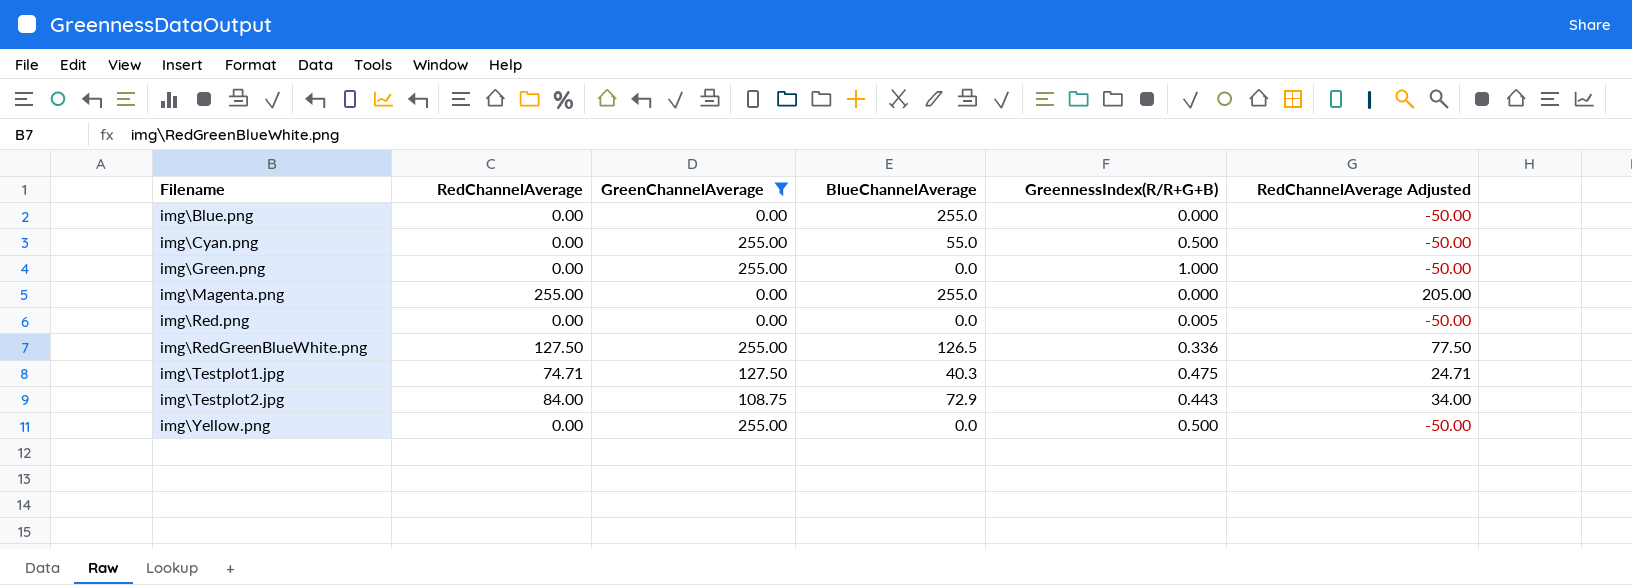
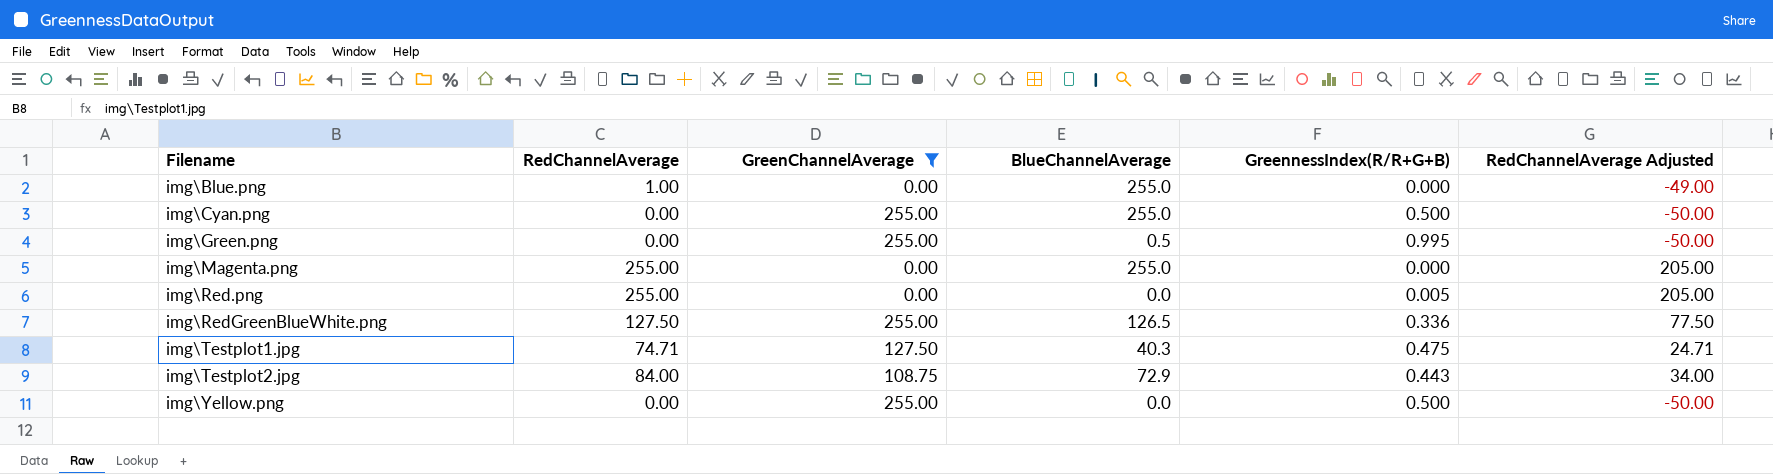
img\Blue.png | RedChannelAverage: 0.00 -> 1.00
img\Blue.png | RedChannelAverage Adjusted: -50.00 -> -49.00
img\Cyan.png | BlueChannelAverage: 55.0 -> 255.0
img\Green.png | BlueChannelAverage: 0.0 -> 0.5
img\Green.png | GreennessIndex(R/R+G+B): 1.000 -> 0.995
img\Red.png | RedChannelAverage: 0.00 -> 255.00
img\Red.png | RedChannelAverage Adjusted: -50.00 -> 205.00

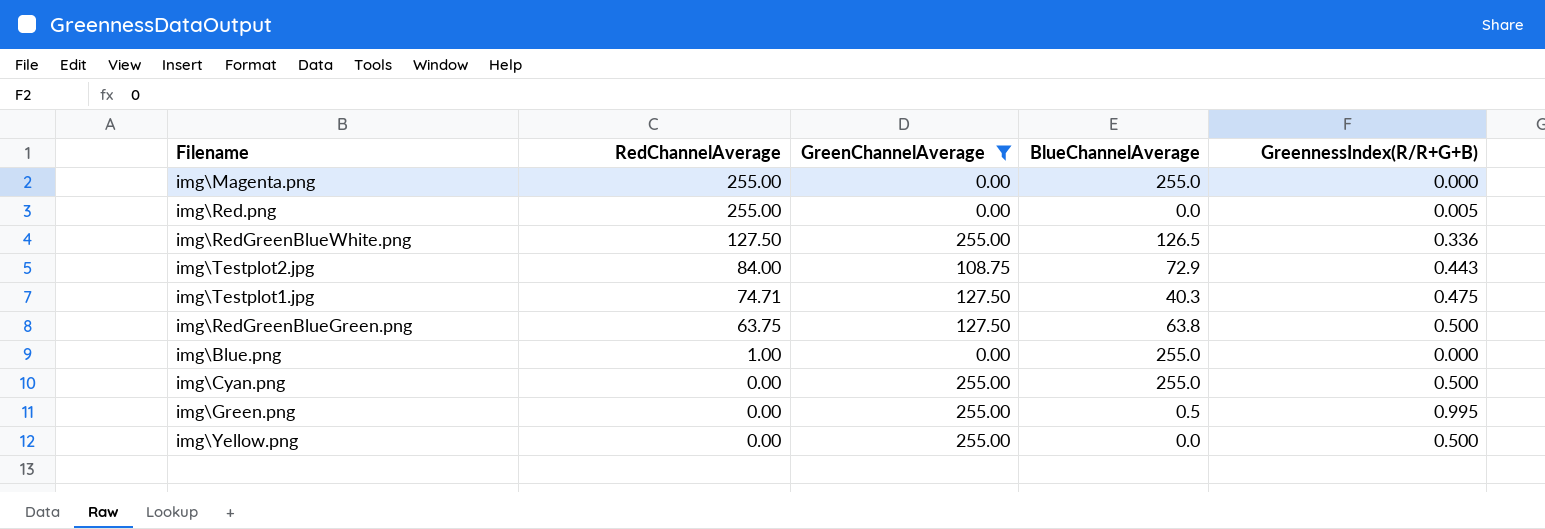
row order: Filename ascending -> RedChannelAverage descending
column RedChannelAverage Adjusted | formula: [RedChannelAverage] - 50 -> none
row img\RedGreenBlueGreen.png: none -> 63.75 | 127.50 | 63.8 | 0.500

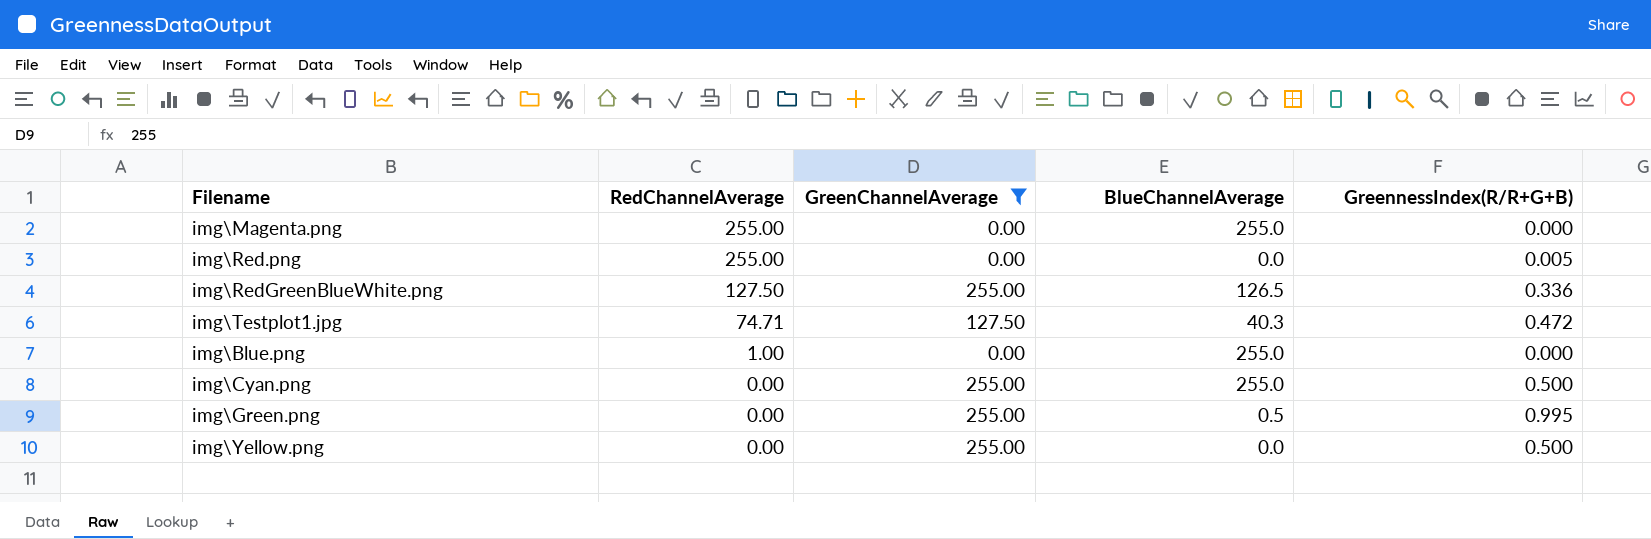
row img\Testplot2.jpg: 84.00 | 108.75 | 72.9 | 0.443 -> none
row img\RedGreenBlueGreen.png: 63.75 | 127.50 | 63.8 | 0.500 -> none
img\Testplot1.jpg | GreennessIndex(R/R+G+B): 0.475 -> 0.472

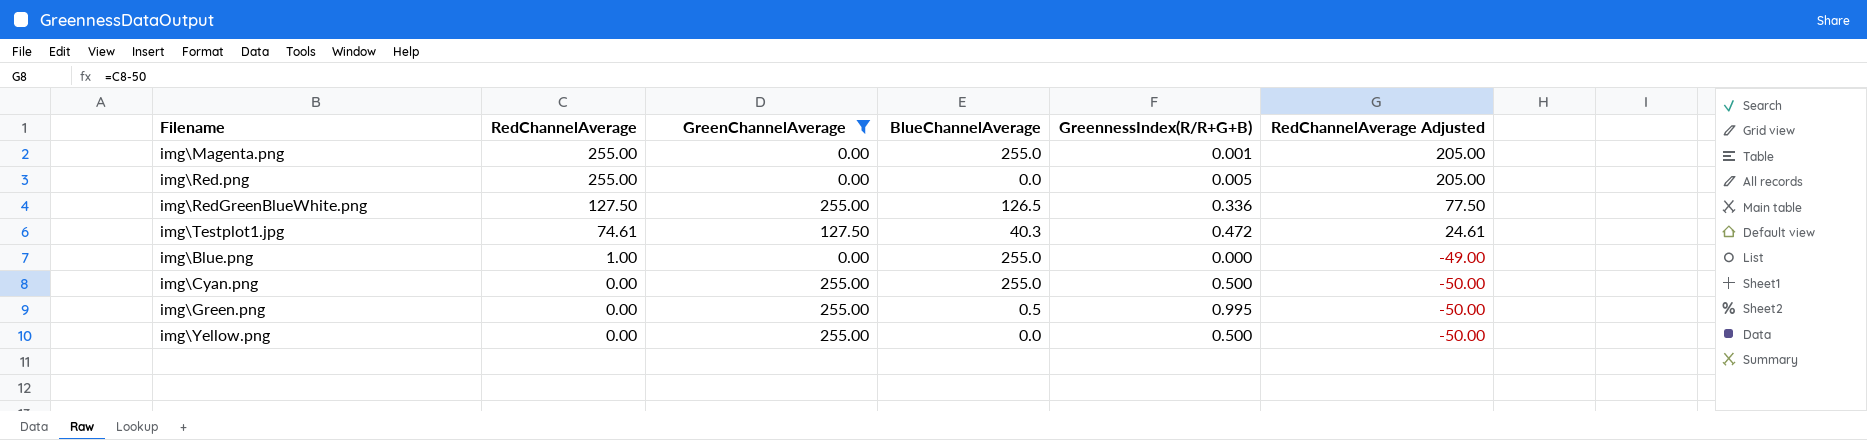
column RedChannelAverage Adjusted | formula: none -> [RedChannelAverage] - 50
img\Magenta.png | GreennessIndex(R/R+G+B): 0.000 -> 0.001
img\Testplot1.jpg | RedChannelAverage: 74.71 -> 74.61

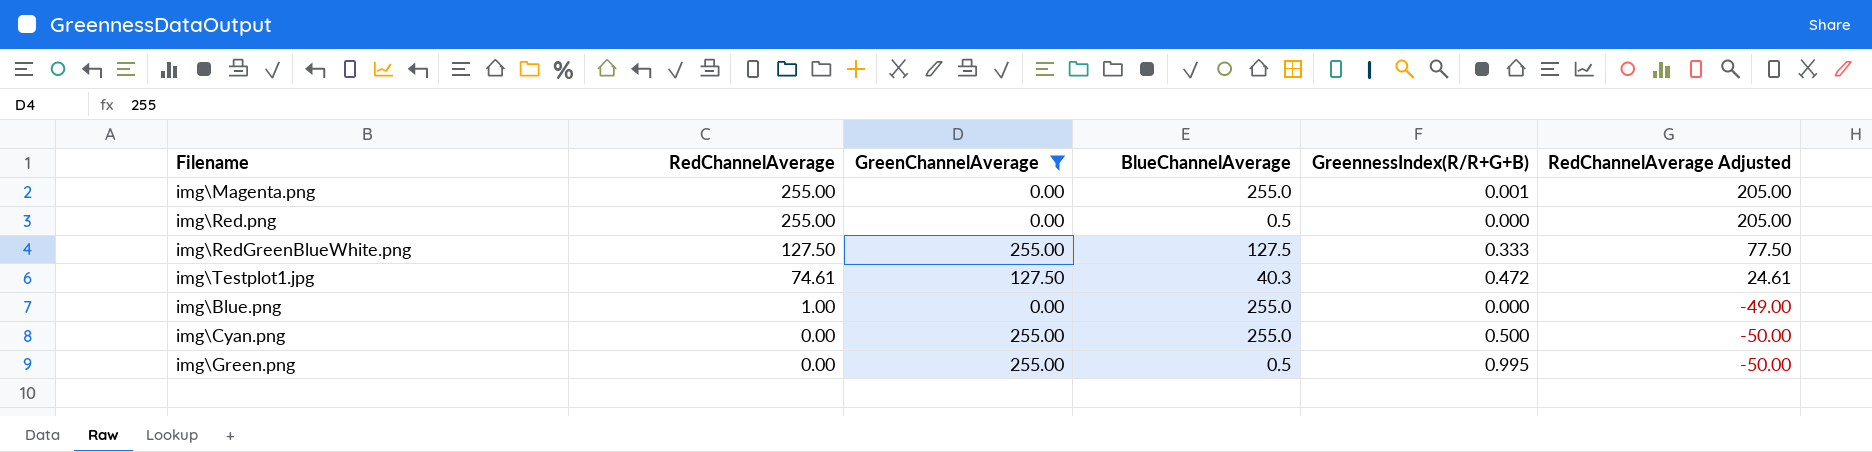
row img\Yellow.png: 0.00 | 255.00 | 0.0 | 0.500 | -50.00 -> none
img\Red.png | BlueChannelAverage: 0.0 -> 0.5
img\Red.png | GreennessIndex(R/R+G+B): 0.005 -> 0.000
img\RedGreenBlueWhite.png | BlueChannelAverage: 126.5 -> 127.5
img\RedGreenBlueWhite.png | GreennessIndex(R/R+G+B): 0.336 -> 0.333

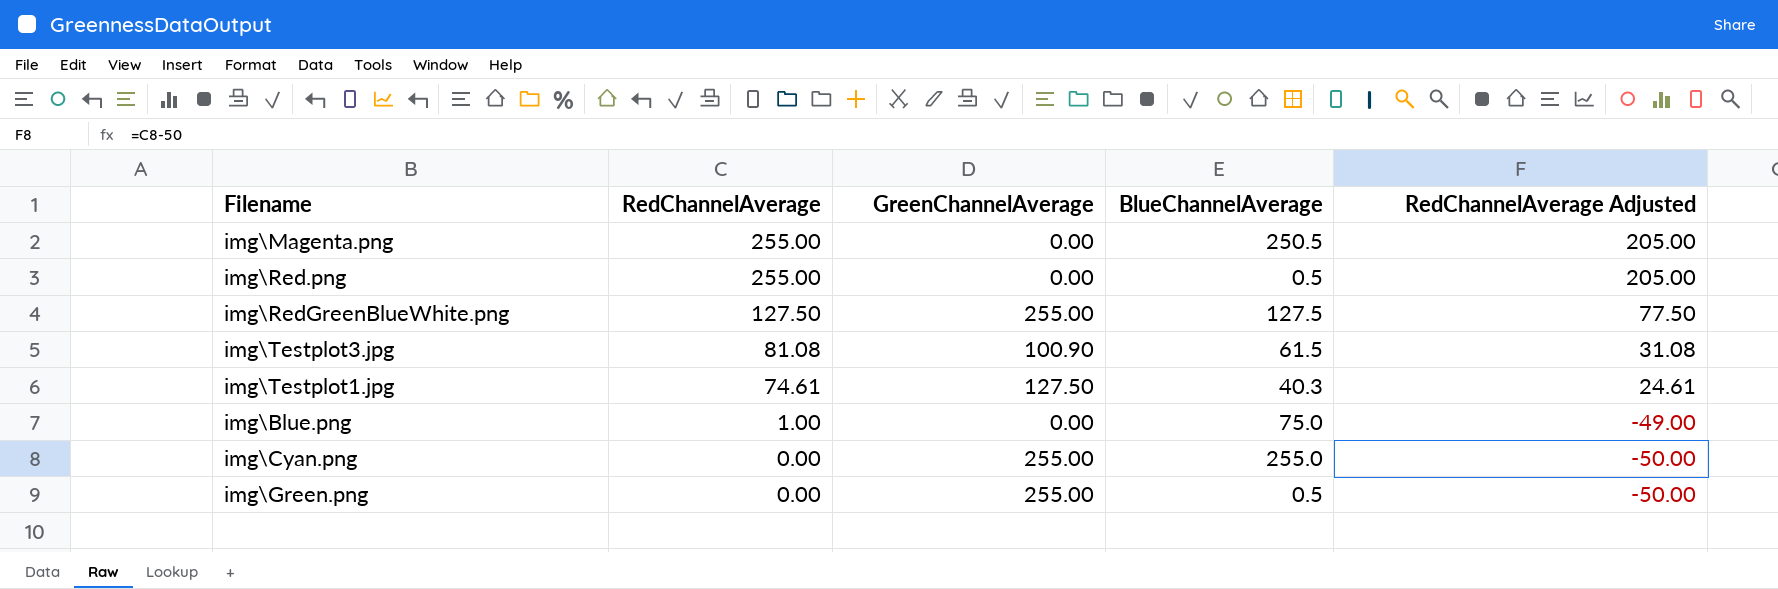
filter: GreenChannelAverage != 100.90 -> none
column GreennessIndex(R/R+G+B) | position: 5 -> none
img\Magenta.png | BlueChannelAverage: 255.0 -> 250.5
img\Blue.png | BlueChannelAverage: 255.0 -> 75.0

